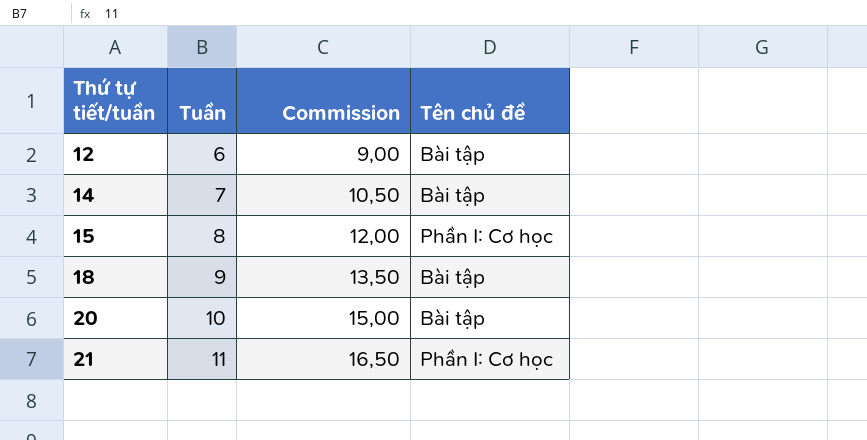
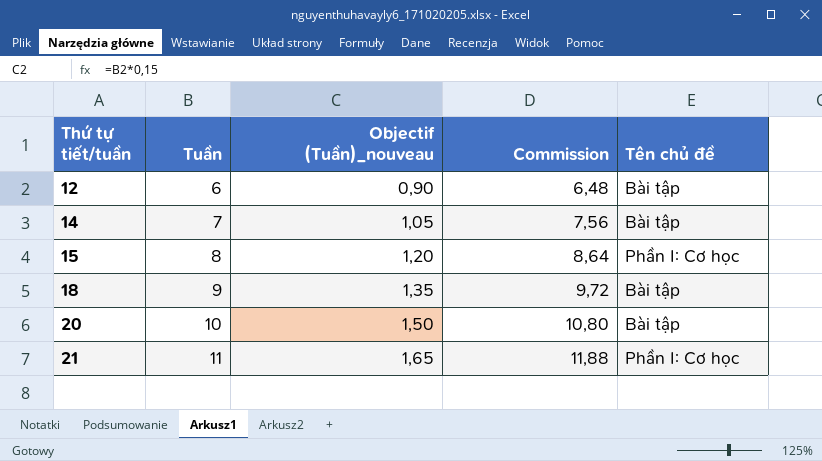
column Objectif (Tuần)_nouveau | formula: none -> [Tuần] * 0,15
column Commission | formula: [Tuần] * 1,5 -> [Tuần] * 1,08

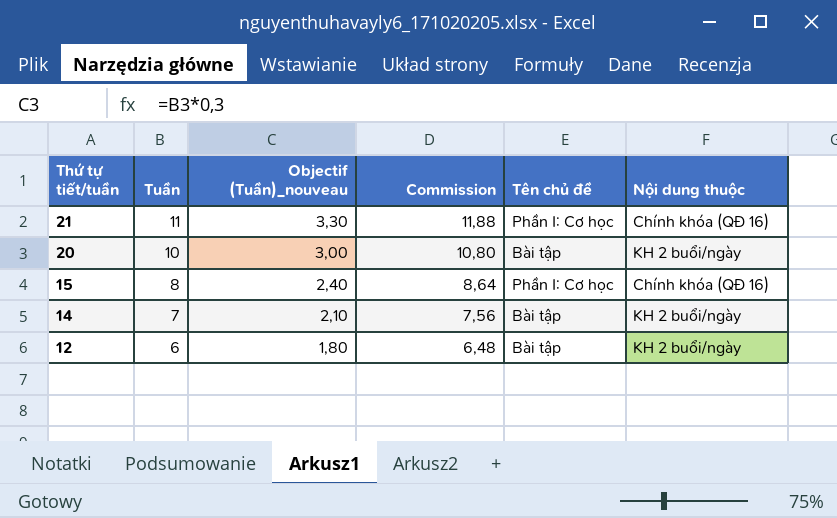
row order: Thứ tự tiết/tuần ascending -> Thứ tự tiết/tuần descending
column Objectif (Tuần)_nouveau | formula: [Tuần] * 0,15 -> [Tuần] * 0,3
column Nội dung thuộc | position: none -> 6
row 18: 9 | 1,35 | 9,72 | Bài tập -> none

